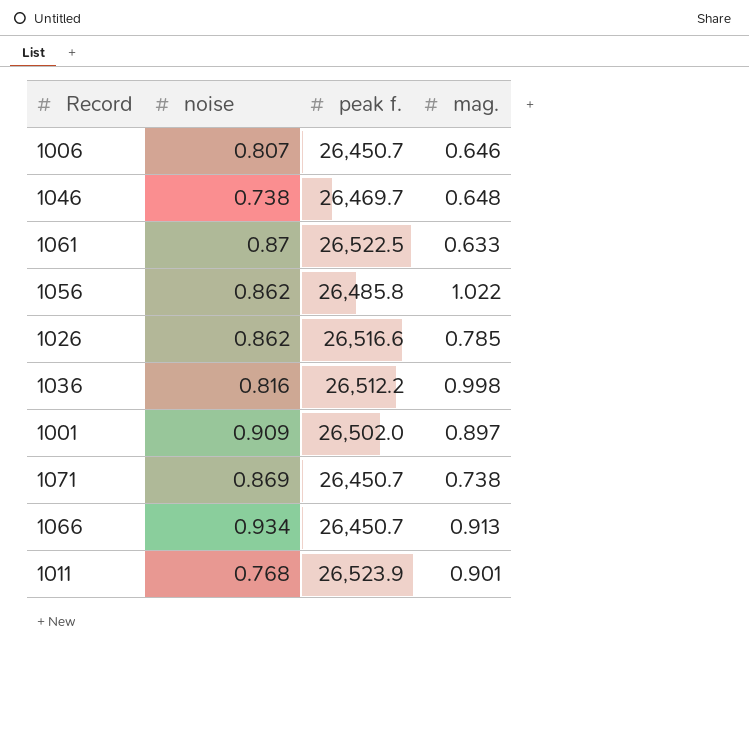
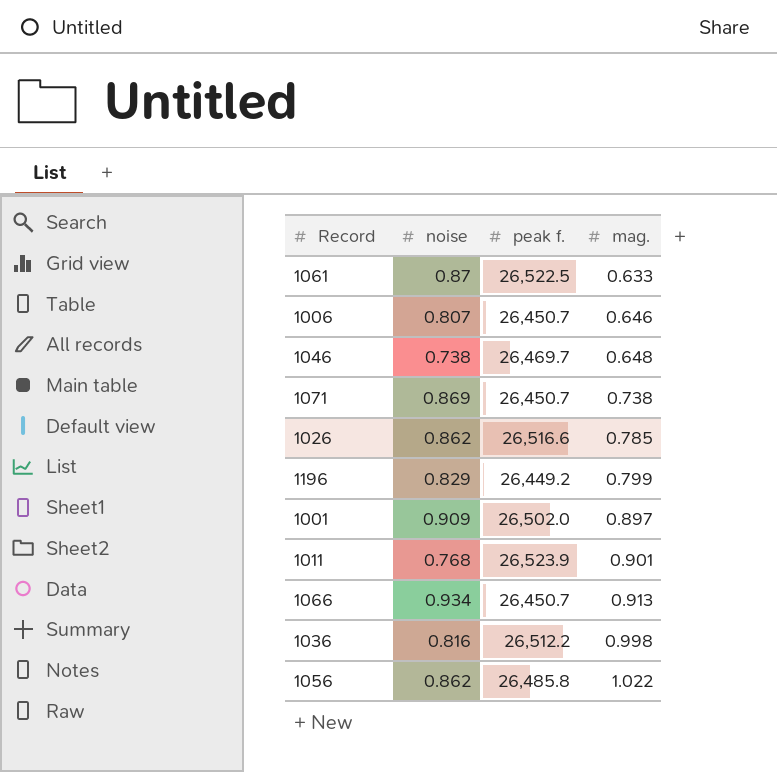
row order: none -> mag. ascending
row 1196: none -> 0.829 | 26,449.2 | 0.799

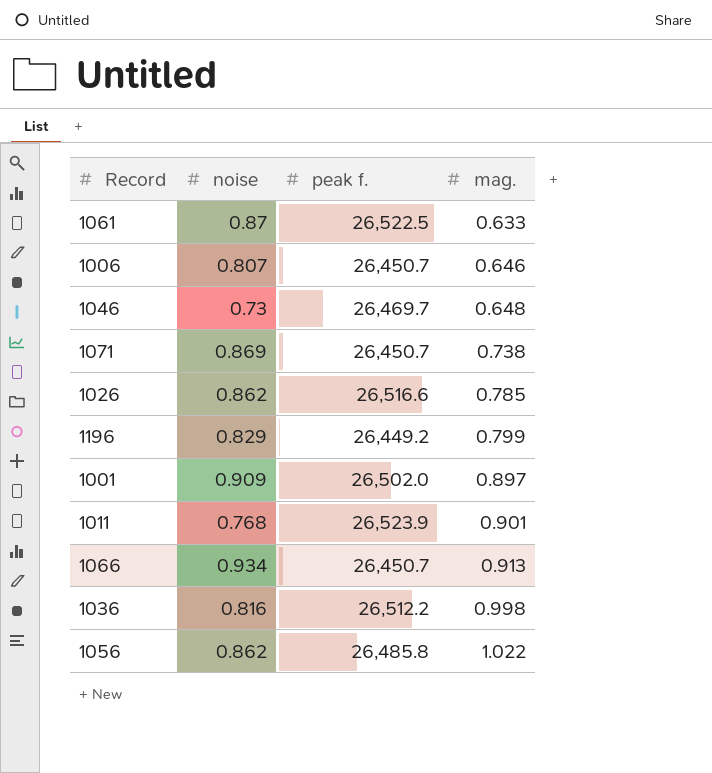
1046 | noise: 0.738 -> 0.73

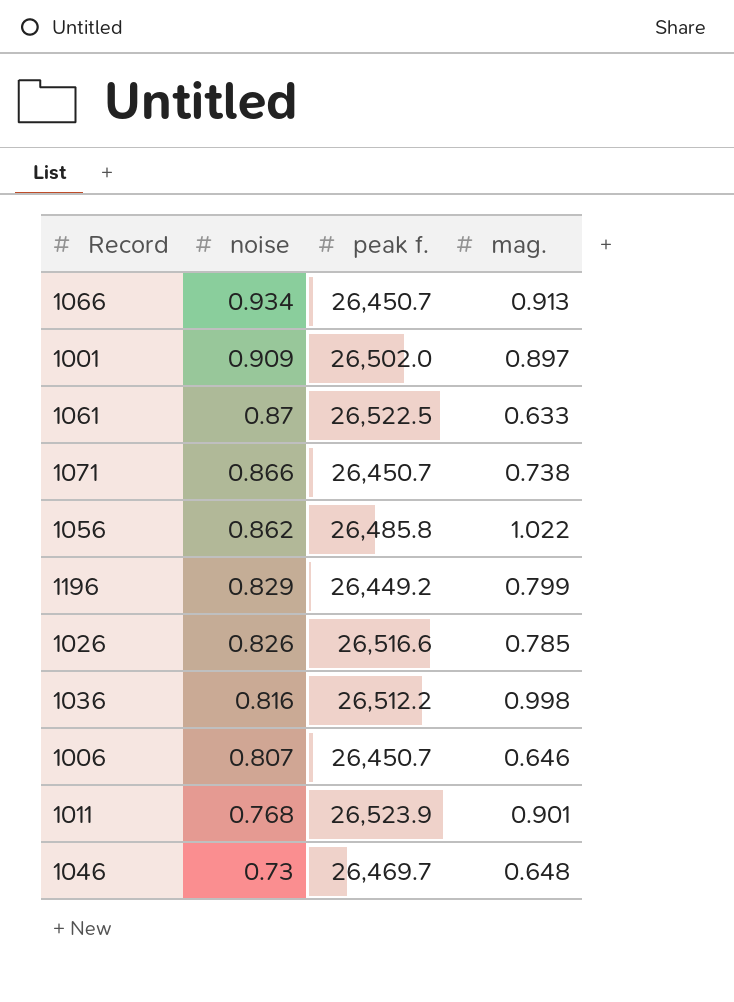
row order: mag. ascending -> noise descending
1071 | noise: 0.869 -> 0.866
1026 | noise: 0.862 -> 0.826

